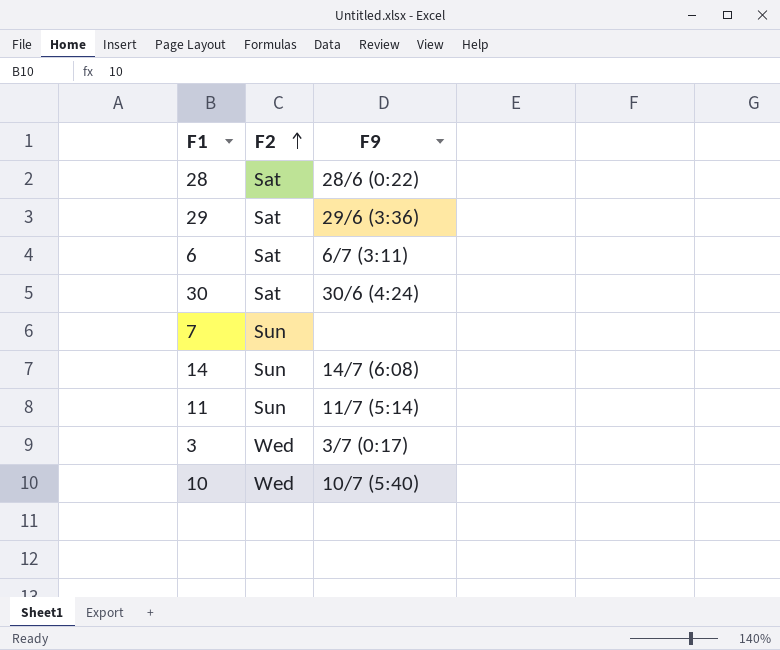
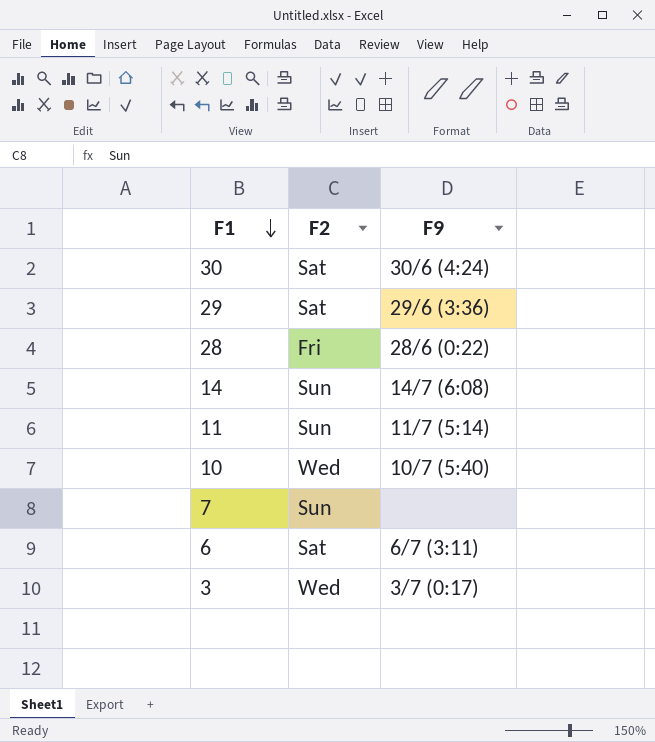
row order: F2 ascending -> F1 descending
28 | F2: Sat -> Fri

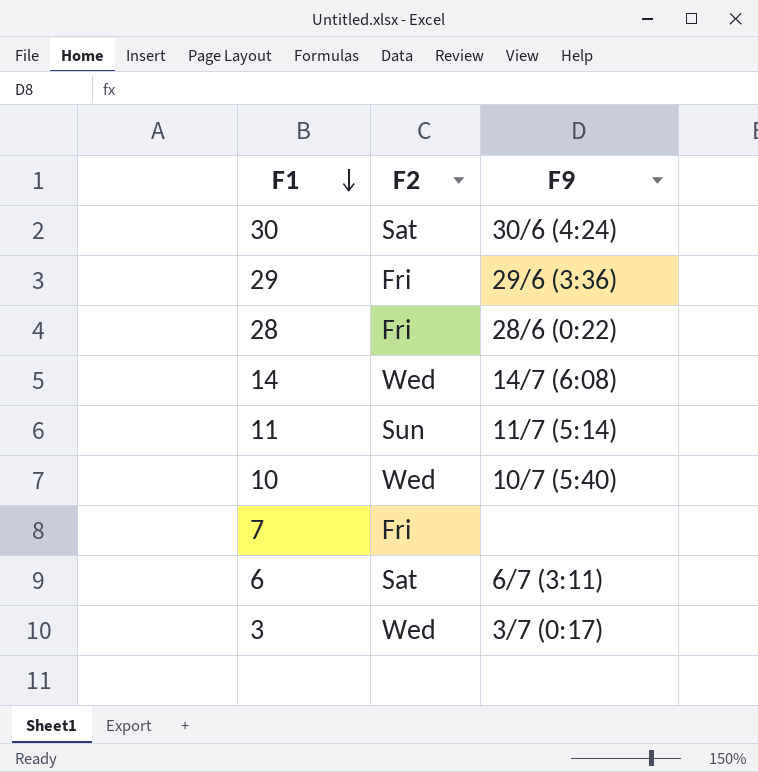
29 | F2: Sat -> Fri
14 | F2: Sun -> Wed
7 | F2: Sun -> Fri

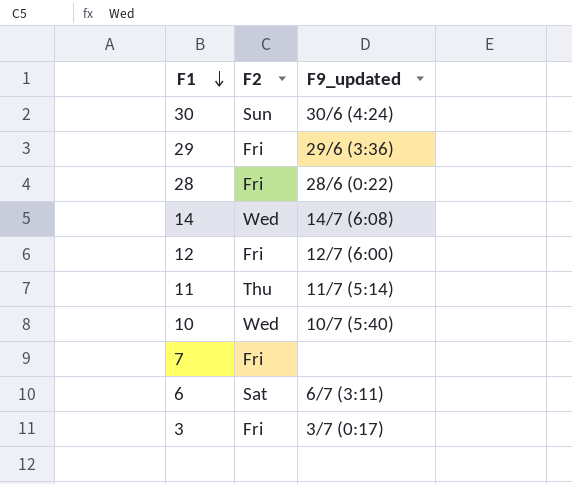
column name: F9 -> F9_updated
30 | F2: Sat -> Sun
row 12: none -> Fri | 12/7 (6:00)
11 | F2: Sun -> Thu
3 | F2: Wed -> Fri

